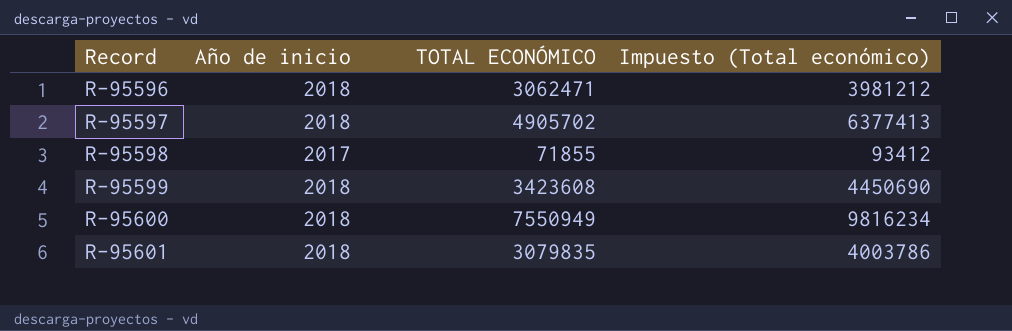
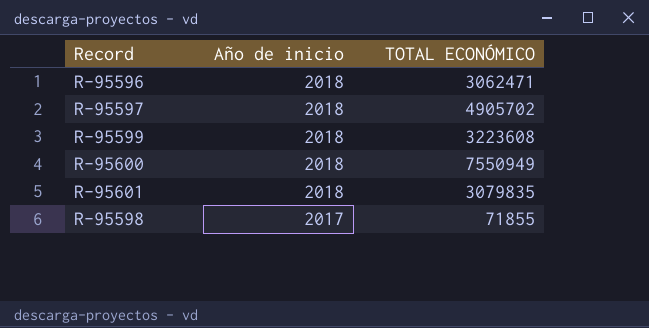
row order: Record ascending -> Año de inicio descending
column Impuesto (Total económico) | formula: [TOTAL ECONÓMICO] * 1,3 -> none
R-95599 | TOTAL ECONÓMICO: 3423608 -> 3223608

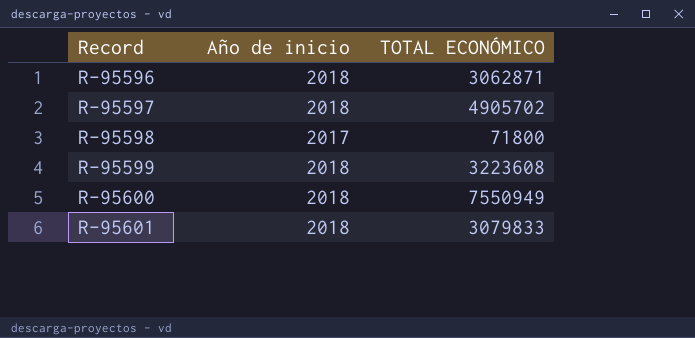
row order: Año de inicio descending -> Record ascending
R-95596 | TOTAL ECONÓMICO: 3062471 -> 3062871
R-95598 | TOTAL ECONÓMICO: 71855 -> 71800
R-95601 | TOTAL ECONÓMICO: 3079835 -> 3079833

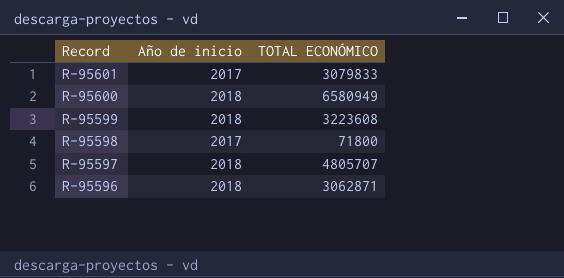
row order: Record ascending -> Record descending
R-95601 | Año de inicio: 2018 -> 2017
R-95600 | TOTAL ECONÓMICO: 7550949 -> 6580949
R-95597 | TOTAL ECONÓMICO: 4905702 -> 4805707

